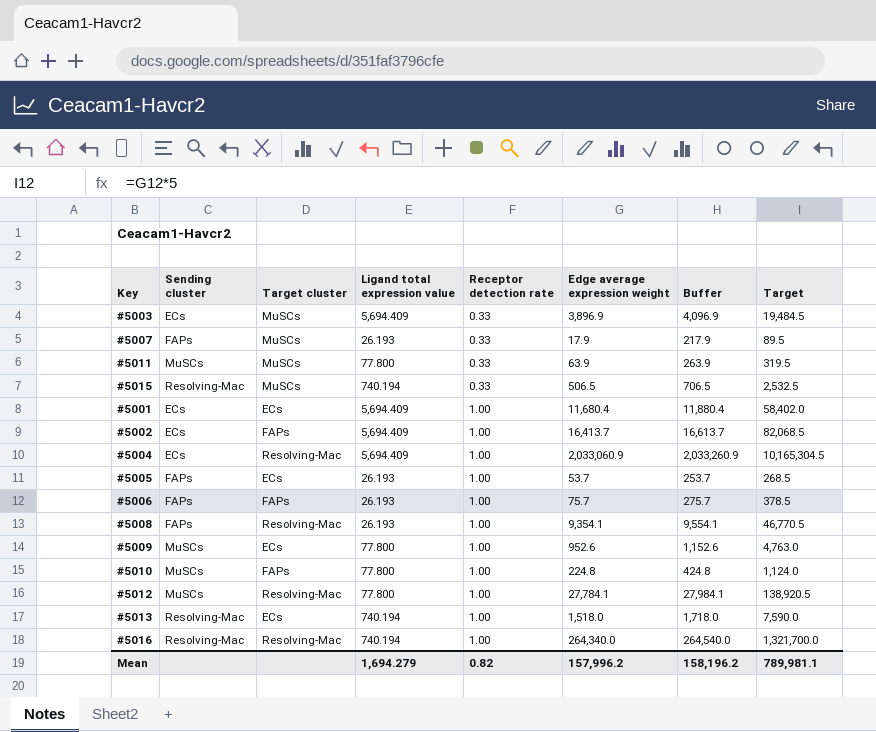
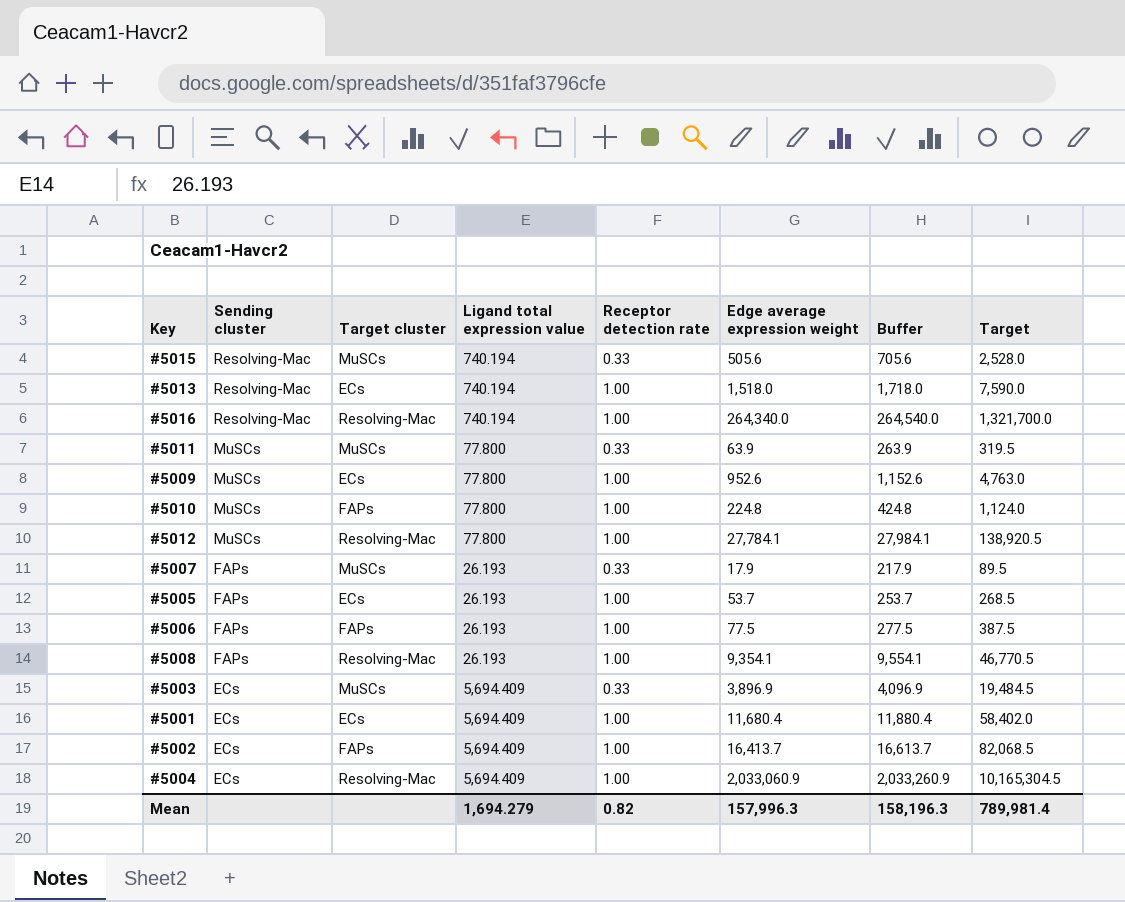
row order: Receptor detection rate ascending -> Sending cluster descending
#5015 | Edge average expression weight: 506.5 -> 505.6
#5015 | Buffer: 706.5 -> 705.6
#5015 | Target: 2,532.5 -> 2,528.0
#5006 | Edge average expression weight: 75.7 -> 77.5
#5006 | Buffer: 275.7 -> 277.5
#5006 | Target: 378.5 -> 387.5
Mean | Edge average expression weight: 157,996.2 -> 157,996.3
Mean | Buffer: 158,196.2 -> 158,196.3
Mean | Target: 789,981.1 -> 789,981.4

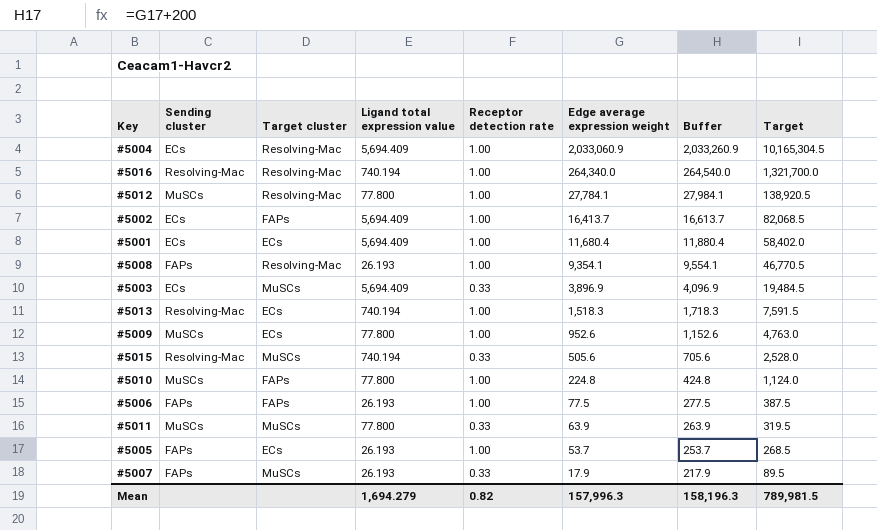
row order: Sending cluster descending -> Edge average expression weight descending
#5013 | Edge average expression weight: 1,518.0 -> 1,518.3
#5013 | Buffer: 1,718.0 -> 1,718.3
#5013 | Target: 7,590.0 -> 7,591.5
Mean | Target: 789,981.4 -> 789,981.5

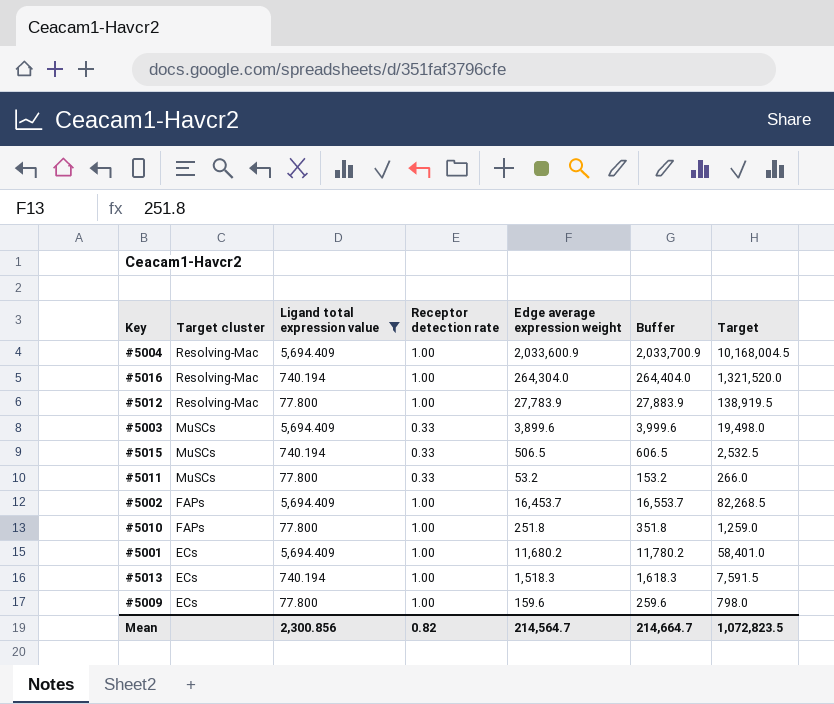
filter: none -> Ligand total expression value != 26.193
row order: Edge average expression weight descending -> Target cluster descending
column Sending cluster | position: 2 -> none
column Buffer | formula: [Edge average expression weight] + 200 -> [Edge average expression weight] + 100
#5004 | Edge average expression weight: 2,033,060.9 -> 2,033,600.9
#5004 | Target: 10,165,304.5 -> 10,168,004.5
#5016 | Edge average expression weight: 264,340.0 -> 264,304.0
#5016 | Target: 1,321,700.0 -> 1,321,520.0
#5012 | Edge average expression weight: 27,784.1 -> 27,783.9
#5012 | Target: 138,920.5 -> 138,919.5
#5003 | Edge average expression weight: 3,896.9 -> 3,899.6
#5003 | Target: 19,484.5 -> 19,498.0
#5015 | Edge average expression weight: 505.6 -> 506.5
#5015 | Target: 2,528.0 -> 2,532.5
#5011 | Edge average expression weight: 63.9 -> 53.2
#5011 | Target: 319.5 -> 266.0
#5002 | Edge average expression weight: 16,413.7 -> 16,453.7
#5002 | Target: 82,068.5 -> 82,268.5
#5010 | Edge average expression weight: 224.8 -> 251.8
#5010 | Target: 1,124.0 -> 1,259.0
#5001 | Edge average expression weight: 11,680.4 -> 11,680.2
#5001 | Target: 58,402.0 -> 58,401.0
#5009 | Edge average expression weight: 952.6 -> 159.6
#5009 | Target: 4,763.0 -> 798.0
Mean | Ligand total expression value: 1,694.279 -> 2,300.856
Mean | Edge average expression weight: 157,996.3 -> 214,564.7
Mean | Buffer: 158,196.3 -> 214,664.7
Mean | Target: 789,981.5 -> 1,072,823.5

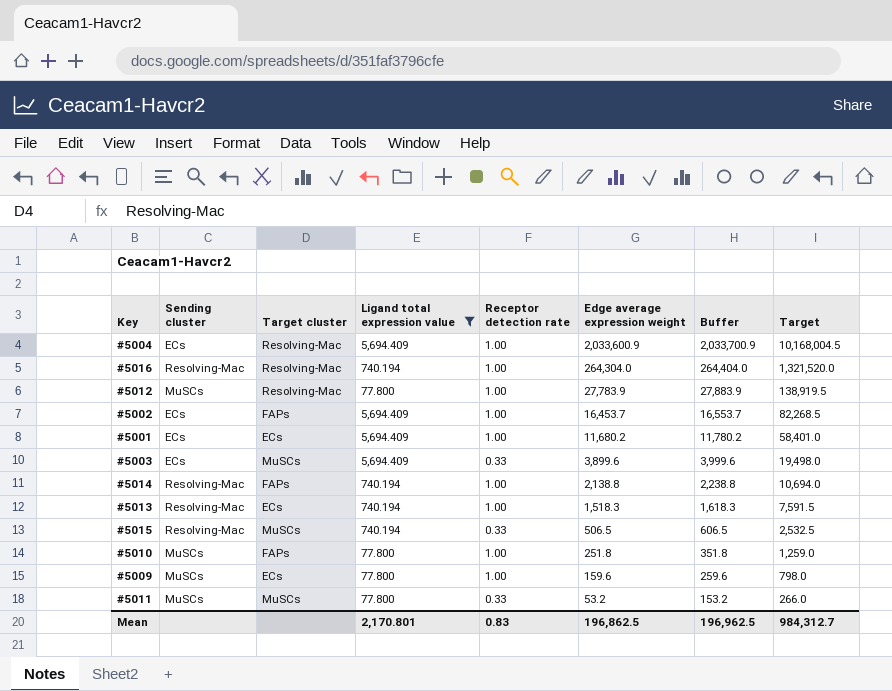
row order: Target cluster descending -> Edge average expression weight descending
column Sending cluster | position: none -> 2
row #5014: none -> Resolving-Mac | FAPs | 740.194 | 1.00 | 2,138.8 | 2,238.8 | 10,694.0
Mean | Ligand total expression value: 2,300.856 -> 2,170.801
Mean | Receptor detection rate: 0.82 -> 0.83
Mean | Edge average expression weight: 214,564.7 -> 196,862.5
Mean | Buffer: 214,664.7 -> 196,962.5
Mean | Target: 1,072,823.5 -> 984,312.7

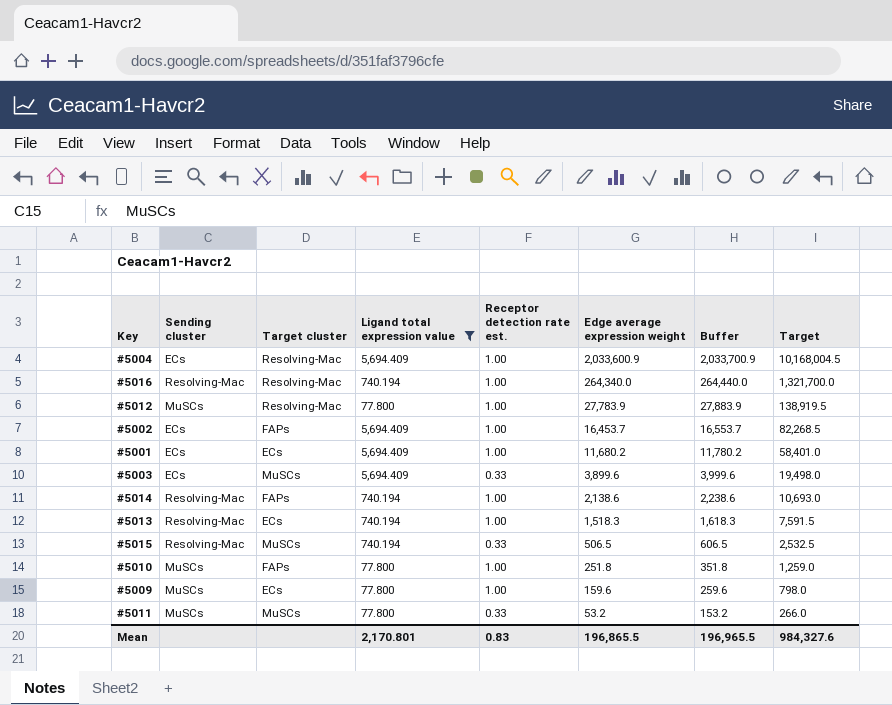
column name: Receptor detection rate -> Receptor detection rate est.
#5016 | Edge average expression weight: 264,304.0 -> 264,340.0
#5016 | Buffer: 264,404.0 -> 264,440.0
#5016 | Target: 1,321,520.0 -> 1,321,700.0
#5014 | Edge average expression weight: 2,138.8 -> 2,138.6
#5014 | Buffer: 2,238.8 -> 2,238.6
#5014 | Target: 10,694.0 -> 10,693.0
Mean | Edge average expression weight: 196,862.5 -> 196,865.5
Mean | Buffer: 196,962.5 -> 196,965.5
Mean | Target: 984,312.7 -> 984,327.6

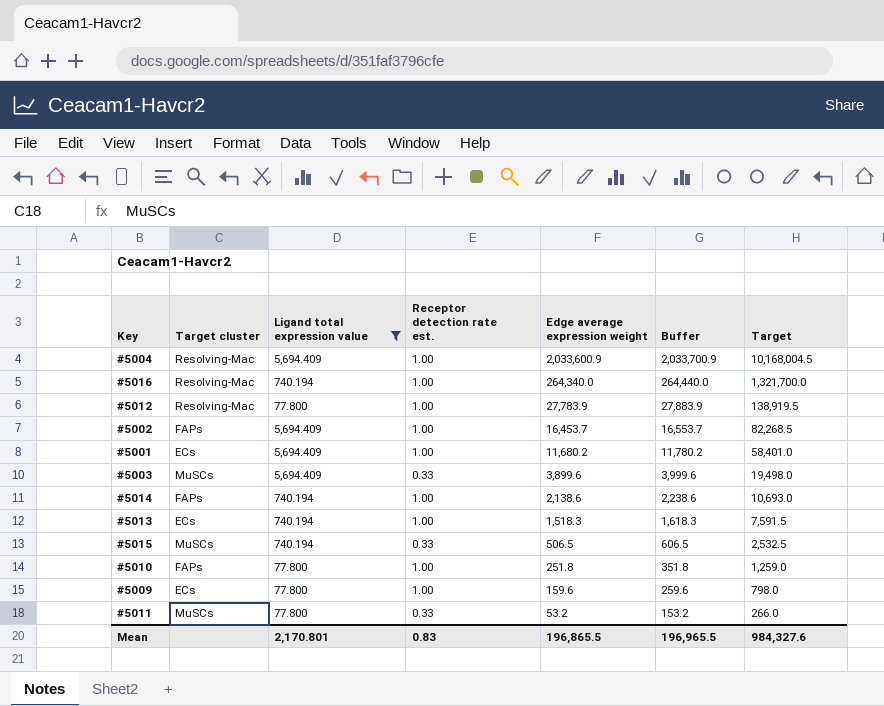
column Sending cluster | position: 2 -> none

